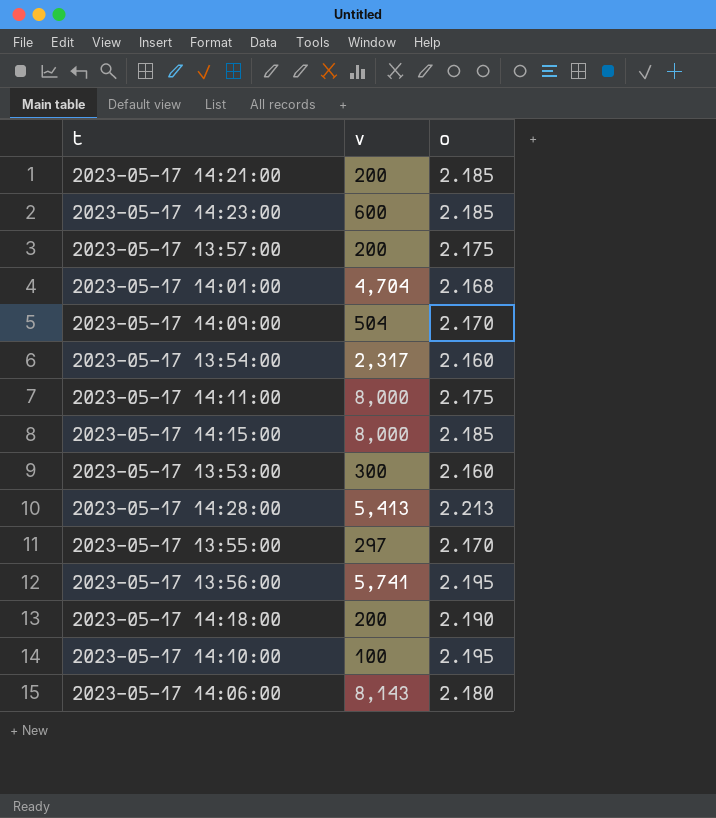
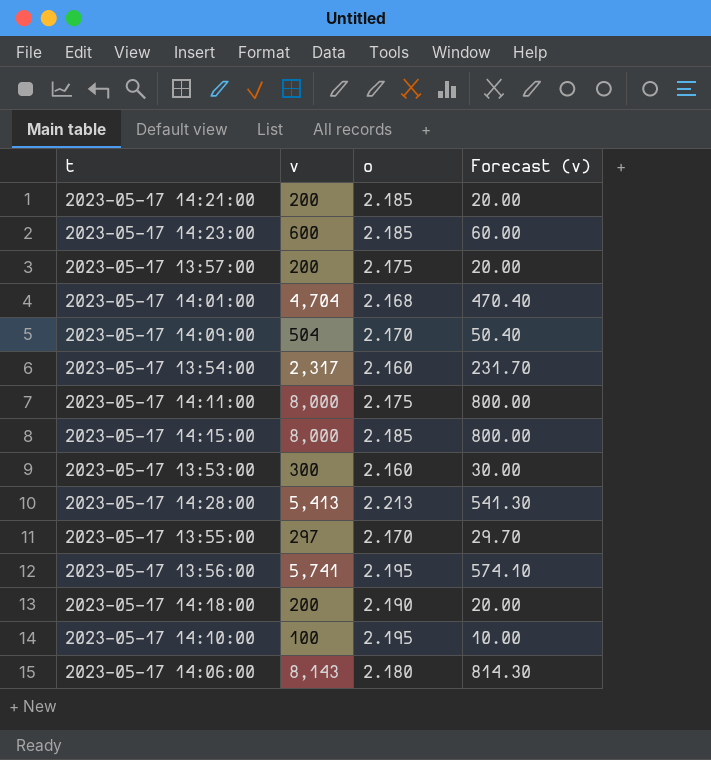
column Forecast (v) | formula: none -> [v] * 0.1

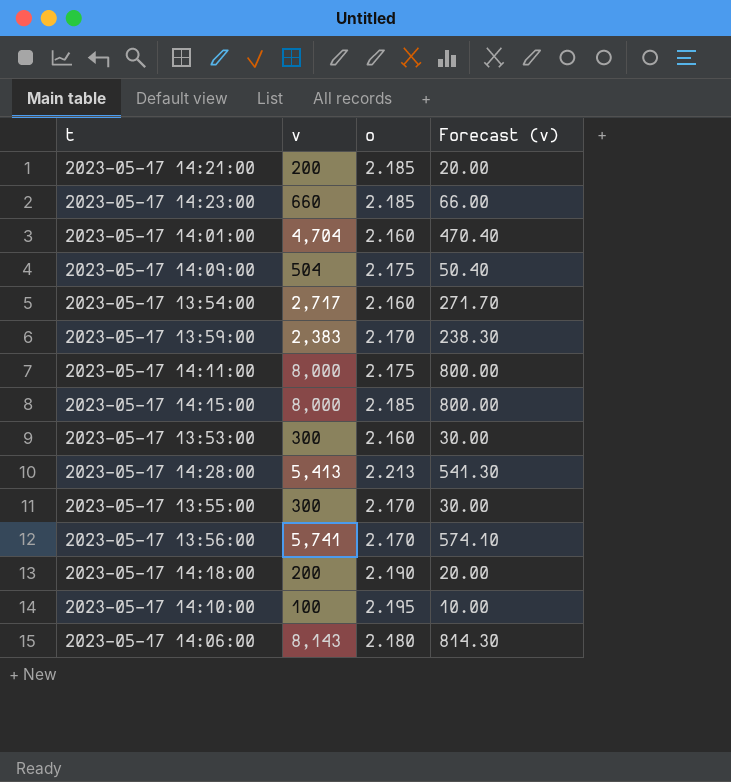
row 2023-05-17 13:57:00: 200 | 2.175 | 20.00 -> none
2023-05-17 14:23:00 | v: 600 -> 660
2023-05-17 14:23:00 | Forecast (v): 60.00 -> 66.00
2023-05-17 14:01:00 | o: 2.168 -> 2.160
2023-05-17 14:09:00 | o: 2.170 -> 2.175
2023-05-17 13:54:00 | v: 2,317 -> 2,717
2023-05-17 13:54:00 | Forecast (v): 231.70 -> 271.70
row 2023-05-17 13:59:00: none -> 2,383 | 2.170 | 238.30
2023-05-17 13:55:00 | v: 297 -> 300
2023-05-17 13:55:00 | Forecast (v): 29.70 -> 30.00
2023-05-17 13:56:00 | o: 2.195 -> 2.170

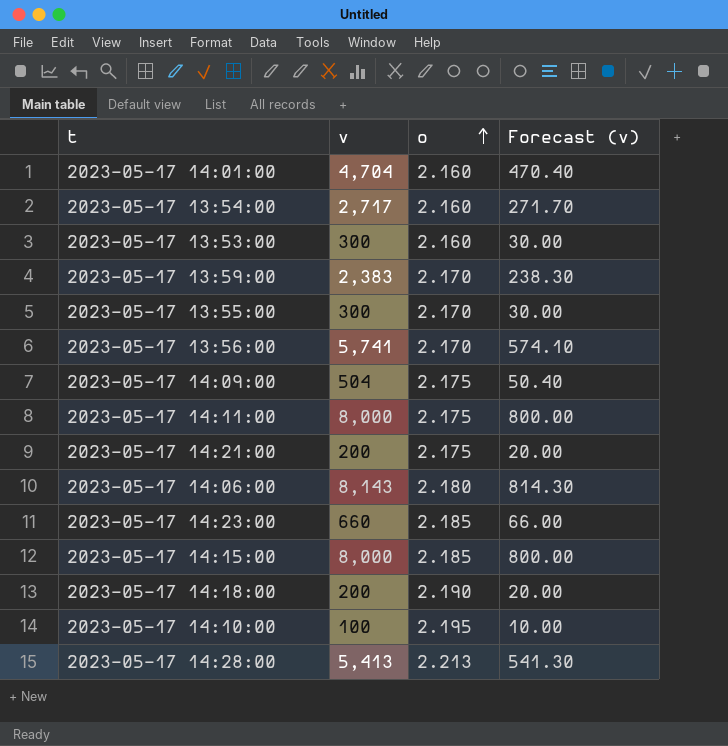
row order: none -> o ascending
2023-05-17 14:21:00 | o: 2.185 -> 2.175

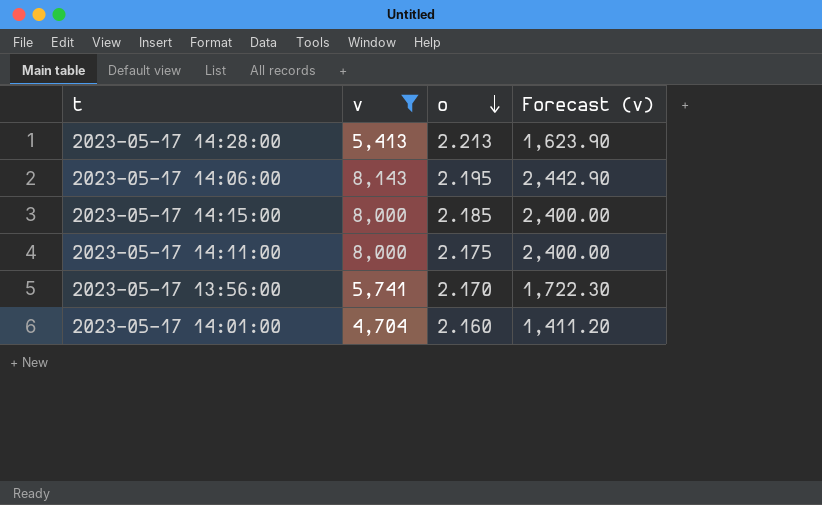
filter: none -> v >= 4,704
row order: o ascending -> o descending
column Forecast (v) | formula: [v] * 0.1 -> [v] * 0.3
2023-05-17 14:06:00 | o: 2.180 -> 2.195

